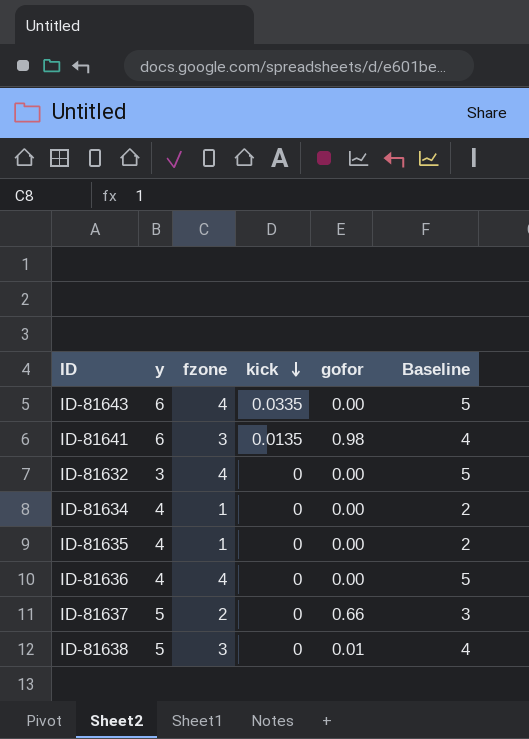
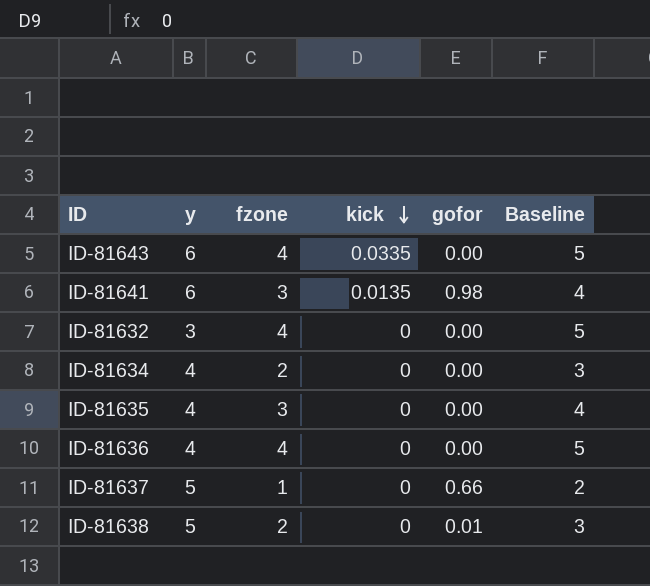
ID-81634 | fzone: 1 -> 2
ID-81634 | Baseline: 2 -> 3
ID-81635 | fzone: 1 -> 3
ID-81635 | Baseline: 2 -> 4
ID-81637 | fzone: 2 -> 1
ID-81637 | Baseline: 3 -> 2
ID-81638 | fzone: 3 -> 2
ID-81638 | Baseline: 4 -> 3

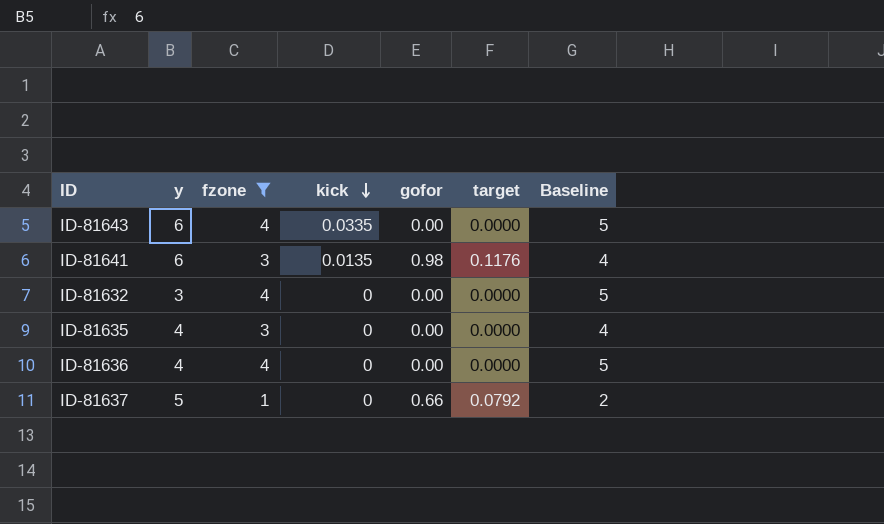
filter: none -> fzone != 2
column target | formula: none -> [gofor] * 0.12

